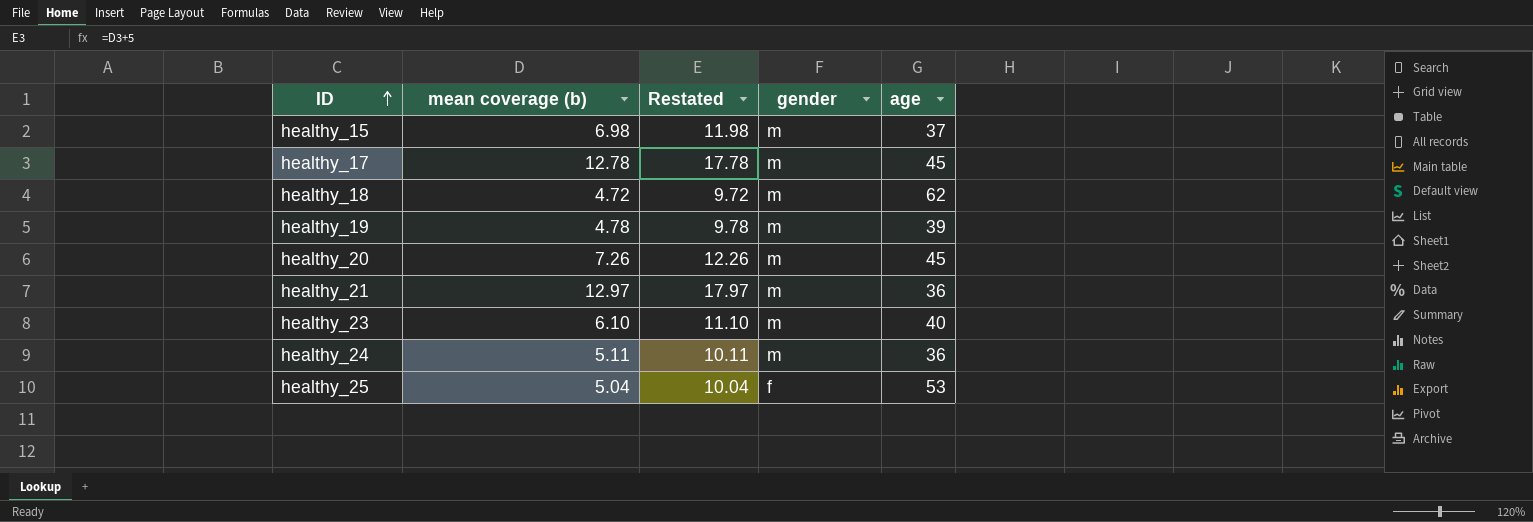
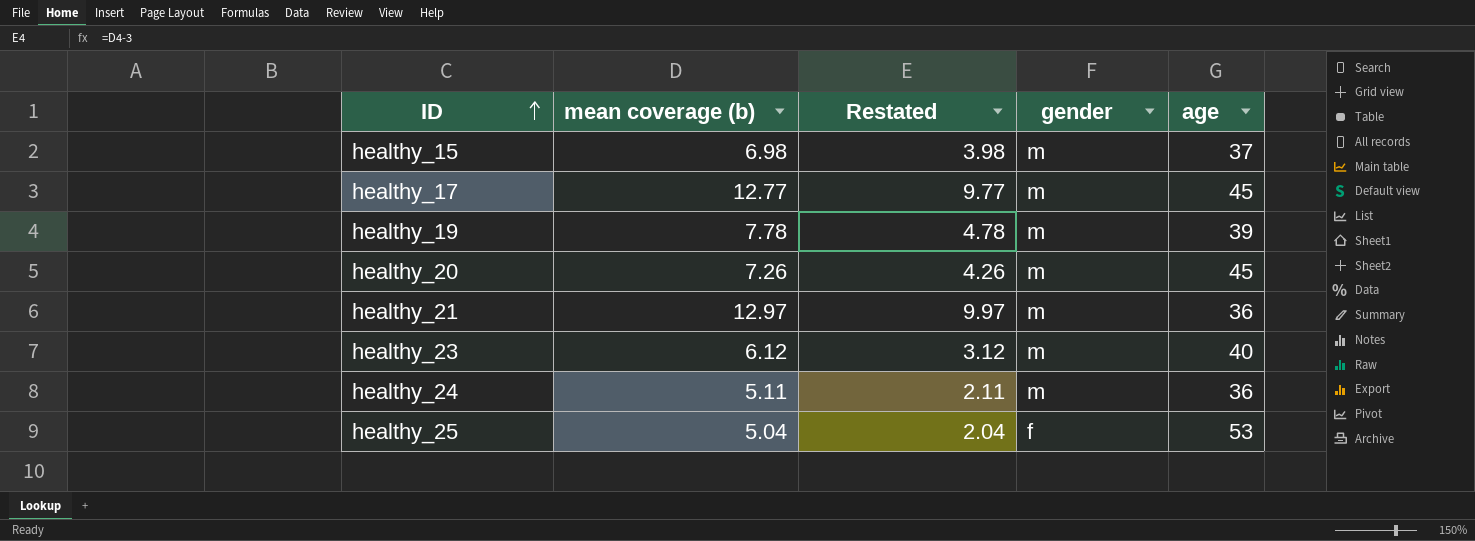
column Restated | formula: [mean coverage (b)] + 5 -> [mean coverage (b)] - 3
row healthy_18: 4.72 | 9.72 | m | 62 -> none
healthy_17 | mean coverage (b): 12.78 -> 12.77
healthy_19 | mean coverage (b): 4.78 -> 7.78
healthy_23 | mean coverage (b): 6.10 -> 6.12

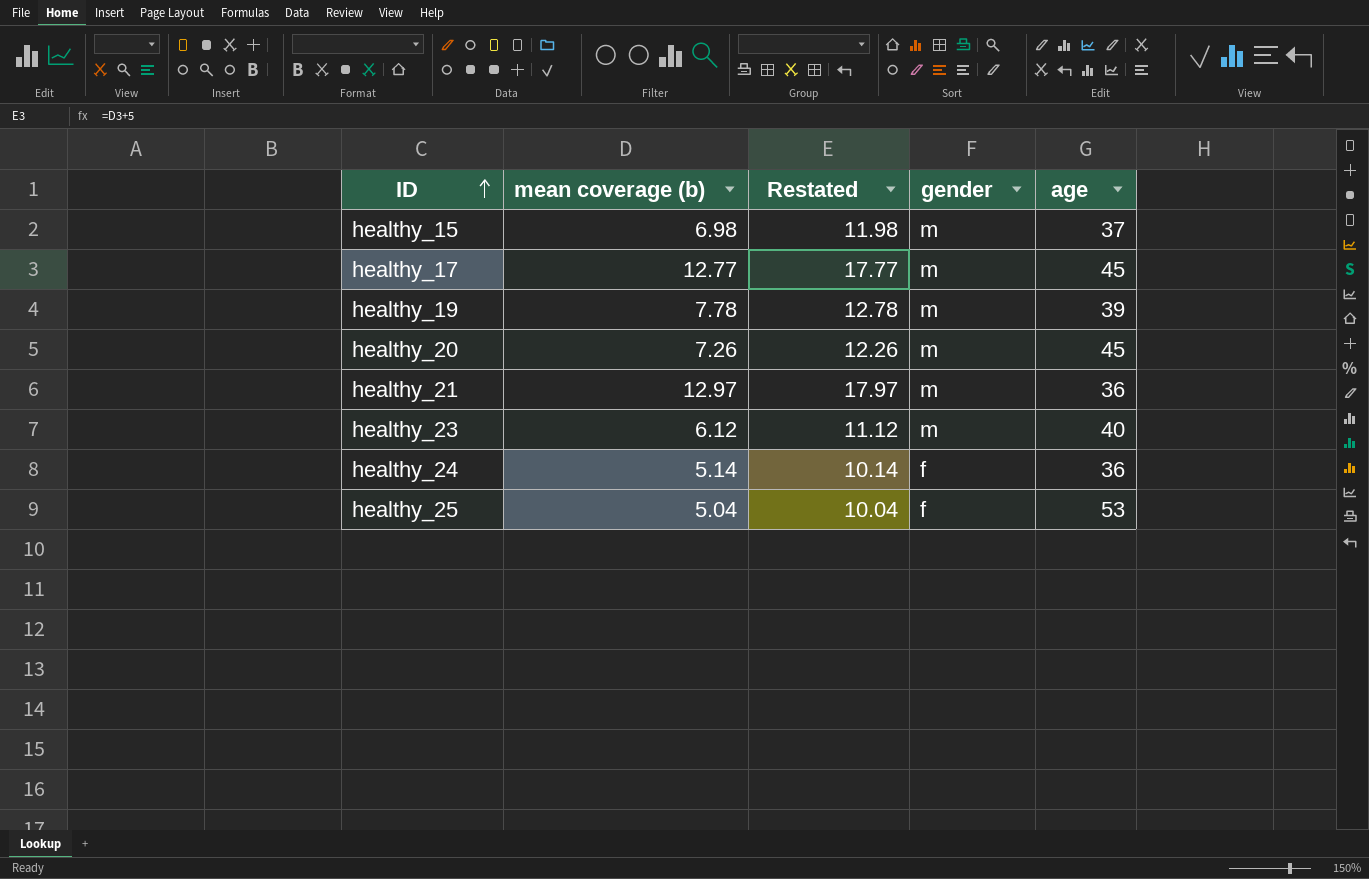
column Restated | formula: [mean coverage (b)] - 3 -> [mean coverage (b)] + 5
healthy_24 | mean coverage (b): 5.11 -> 5.14
healthy_24 | gender: m -> f

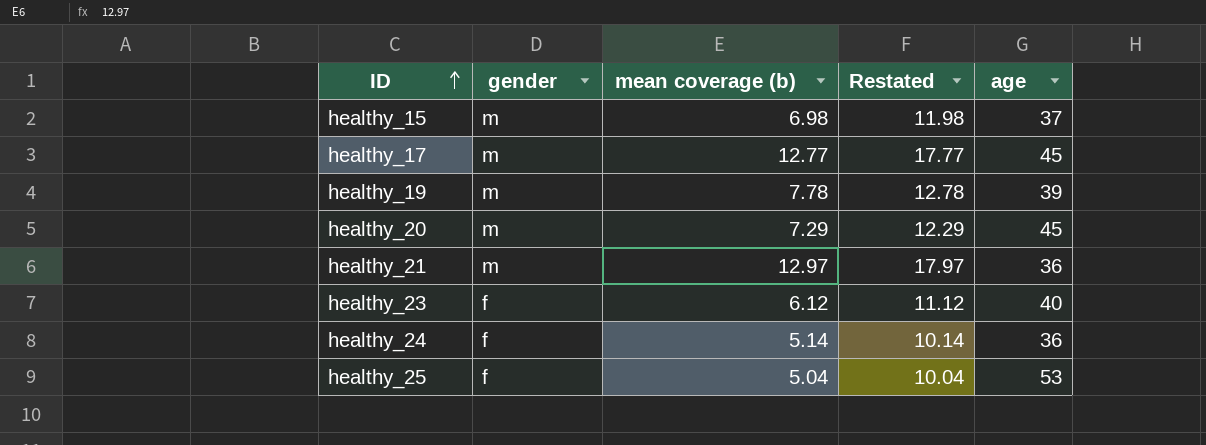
column gender | position: 4 -> 2
healthy_20 | mean coverage (b): 7.26 -> 7.29
healthy_20 | Restated: 12.26 -> 12.29
healthy_23 | gender: m -> f

